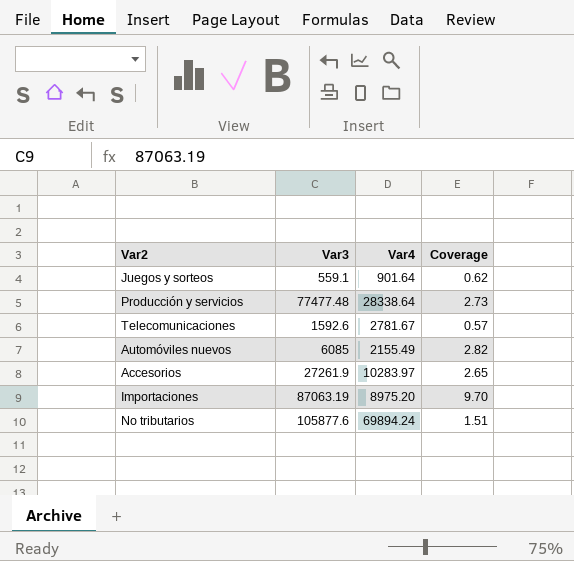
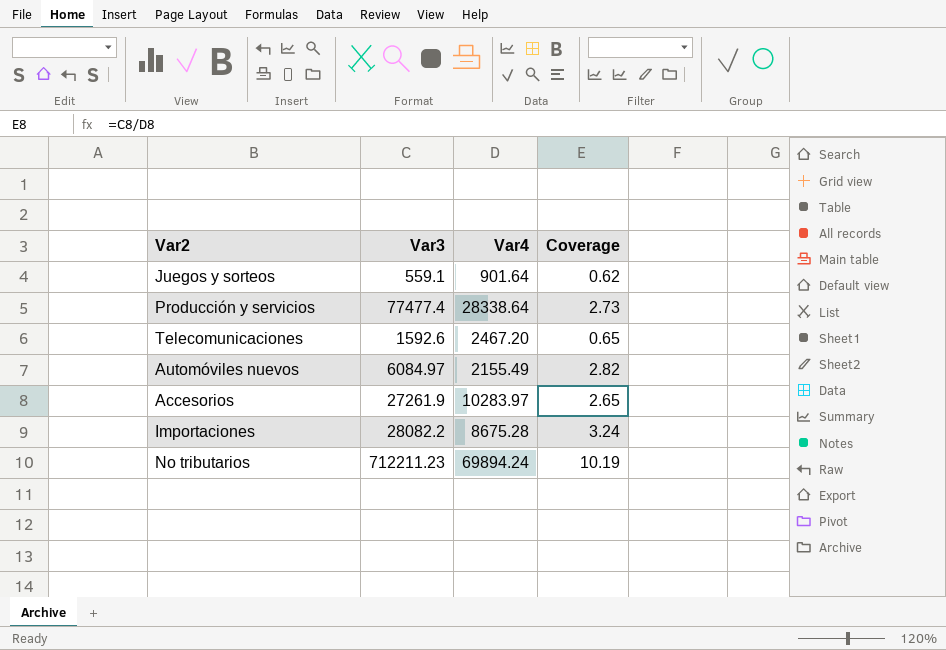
Producción y servicios | Var3: 77477.48 -> 77477.4
Telecomunicaciones | Var4: 2781.67 -> 2467.20
Telecomunicaciones | Coverage: 0.57 -> 0.65
Automóviles nuevos | Var3: 6085 -> 6084.97
Importaciones | Var3: 87063.19 -> 28082.2
Importaciones | Var4: 8975.20 -> 8675.28
Importaciones | Coverage: 9.70 -> 3.24
No tributarios | Var3: 105877.6 -> 712211.23
No tributarios | Coverage: 1.51 -> 10.19

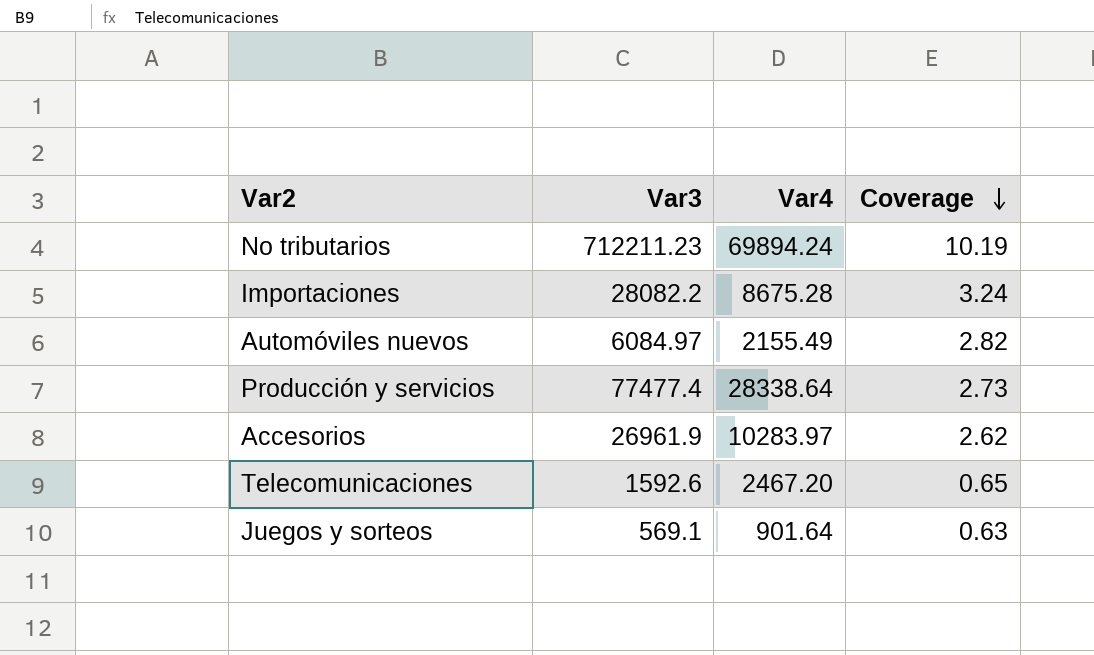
row order: none -> Coverage descending
Accesorios | Var3: 27261.9 -> 26961.9
Accesorios | Coverage: 2.65 -> 2.62
Juegos y sorteos | Var3: 559.1 -> 569.1
Juegos y sorteos | Coverage: 0.62 -> 0.63

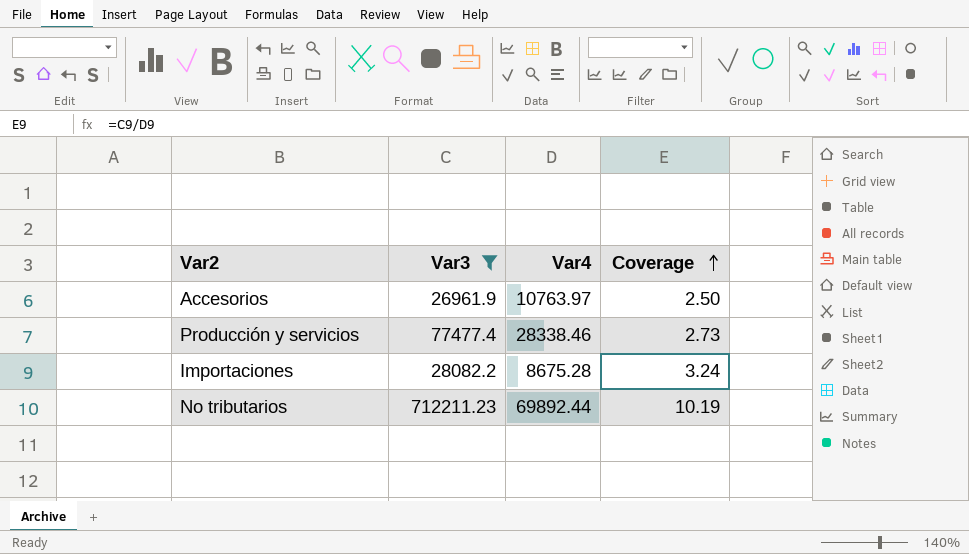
filter: none -> Var3 >= 26961.9
row order: Coverage descending -> Coverage ascending
Accesorios | Var4: 10283.97 -> 10763.97
Accesorios | Coverage: 2.62 -> 2.50
Producción y servicios | Var4: 28338.64 -> 28338.46
No tributarios | Var4: 69894.24 -> 69892.44

